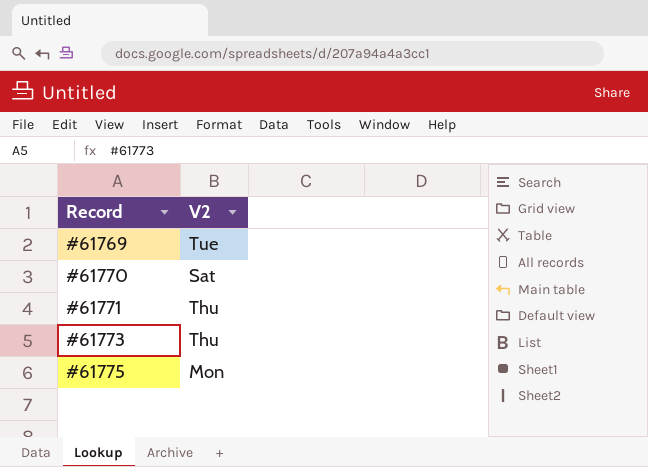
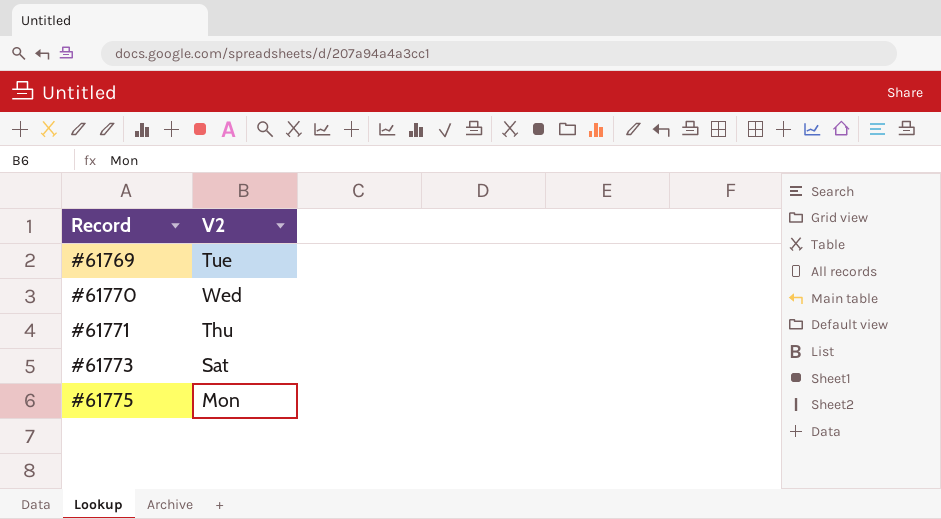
#61770 | V2: Sat -> Wed
#61773 | V2: Thu -> Sat

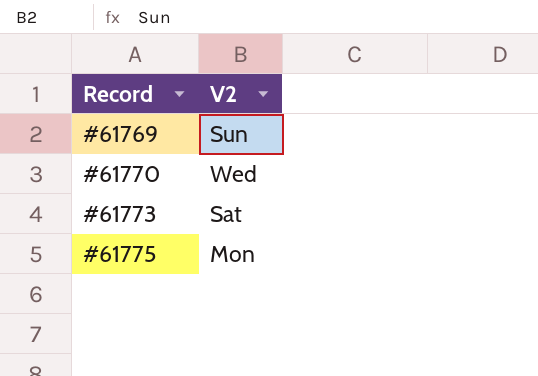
row #61771: Thu -> none
#61769 | V2: Tue -> Sun

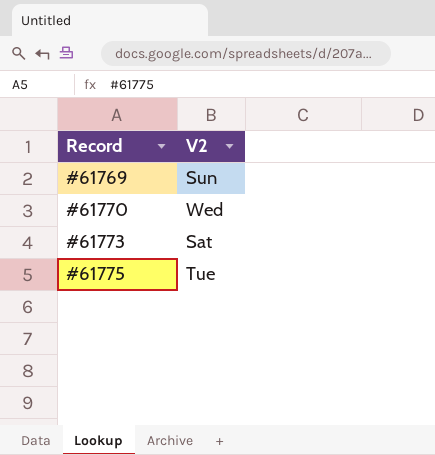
#61775 | V2: Mon -> Tue

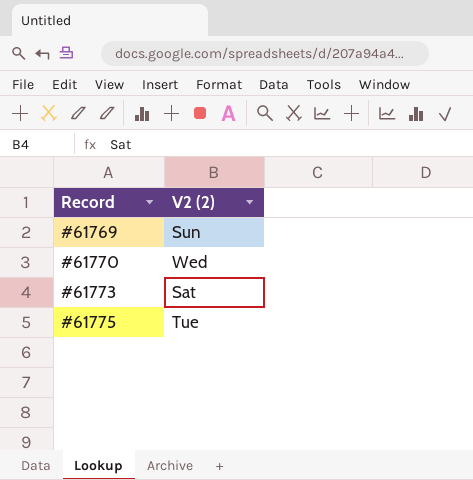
column name: V2 -> V2 (2)

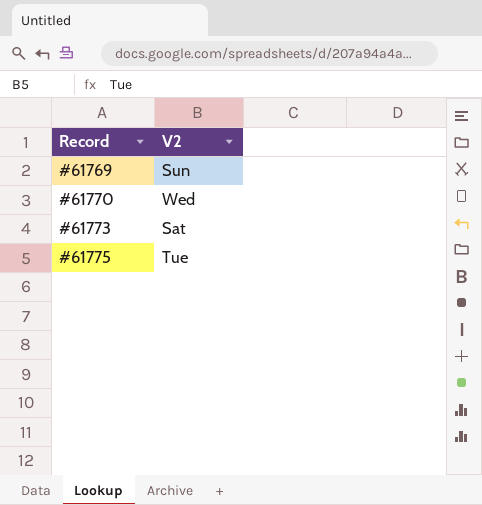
column name: V2 (2) -> V2

